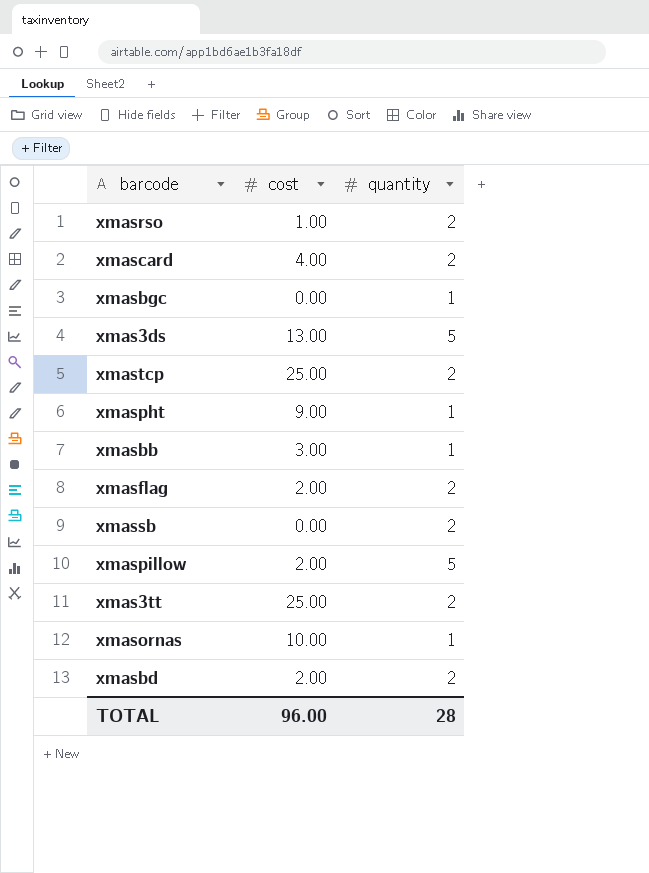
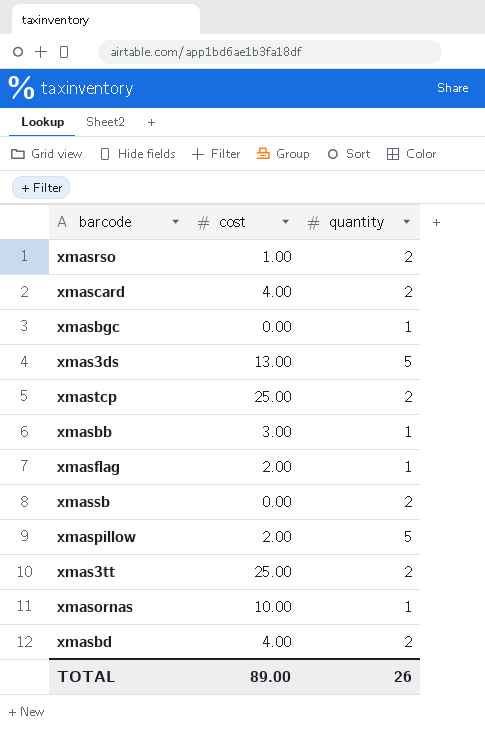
row xmaspht: 9.00 | 1 -> none
xmasflag | quantity: 2 -> 1
xmasbd | cost: 2.00 -> 4.00
TOTAL | cost: 96.00 -> 89.00
TOTAL | quantity: 28 -> 26

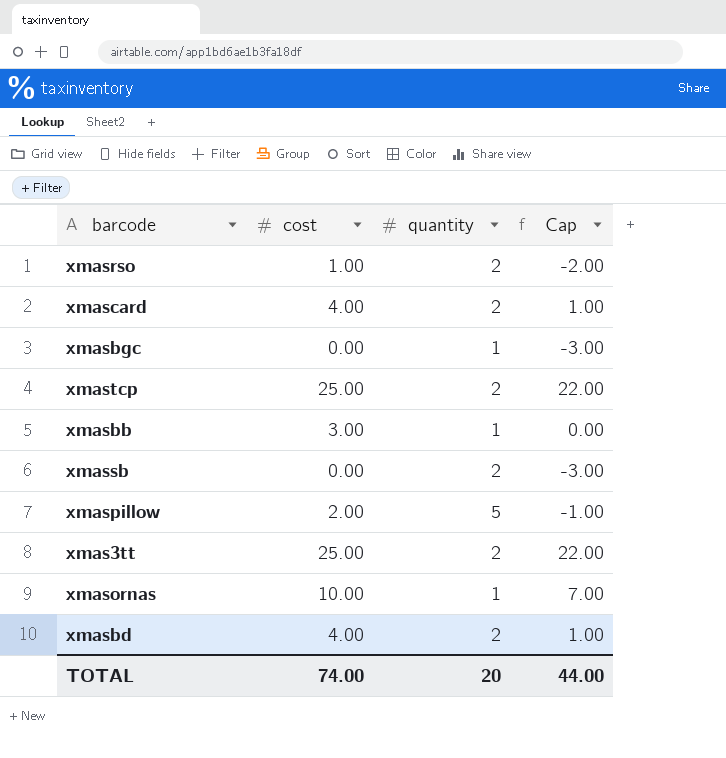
column Cap | formula: none -> [cost] - 3
row xmas3ds: 13.00 | 5 -> none
row xmasflag: 2.00 | 1 -> none
TOTAL | cost: 89.00 -> 74.00
TOTAL | quantity: 26 -> 20

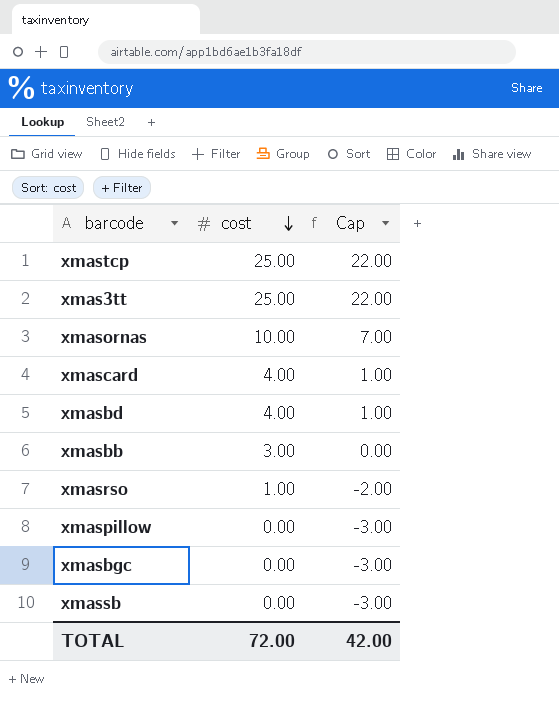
row order: none -> cost descending
column quantity | position: 3 -> none
xmaspillow | cost: 2.00 -> 0.00
xmaspillow | Cap: -1.00 -> -3.00
TOTAL | cost: 74.00 -> 72.00
TOTAL | Cap: 44.00 -> 42.00

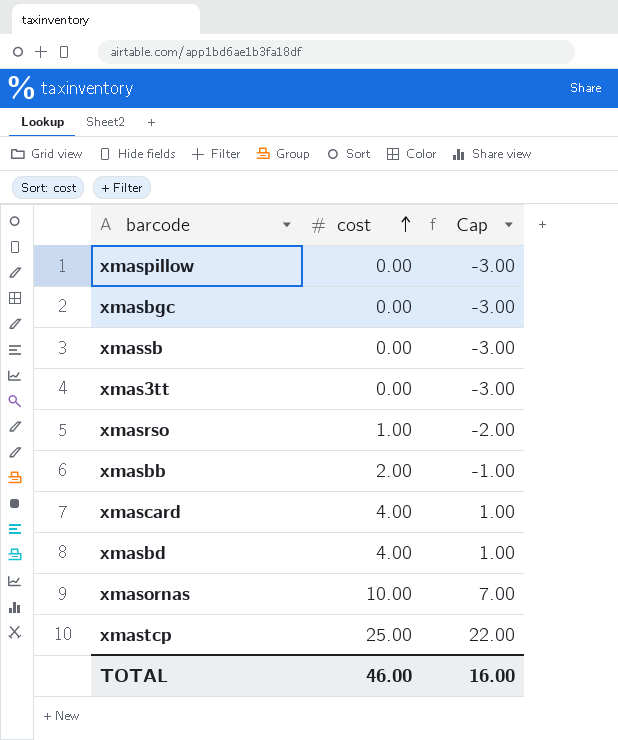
row order: cost descending -> cost ascending
xmas3tt | cost: 25.00 -> 0.00
xmas3tt | Cap: 22.00 -> -3.00
xmasbb | cost: 3.00 -> 2.00
xmasbb | Cap: 0.00 -> -1.00
TOTAL | cost: 72.00 -> 46.00
TOTAL | Cap: 42.00 -> 16.00

